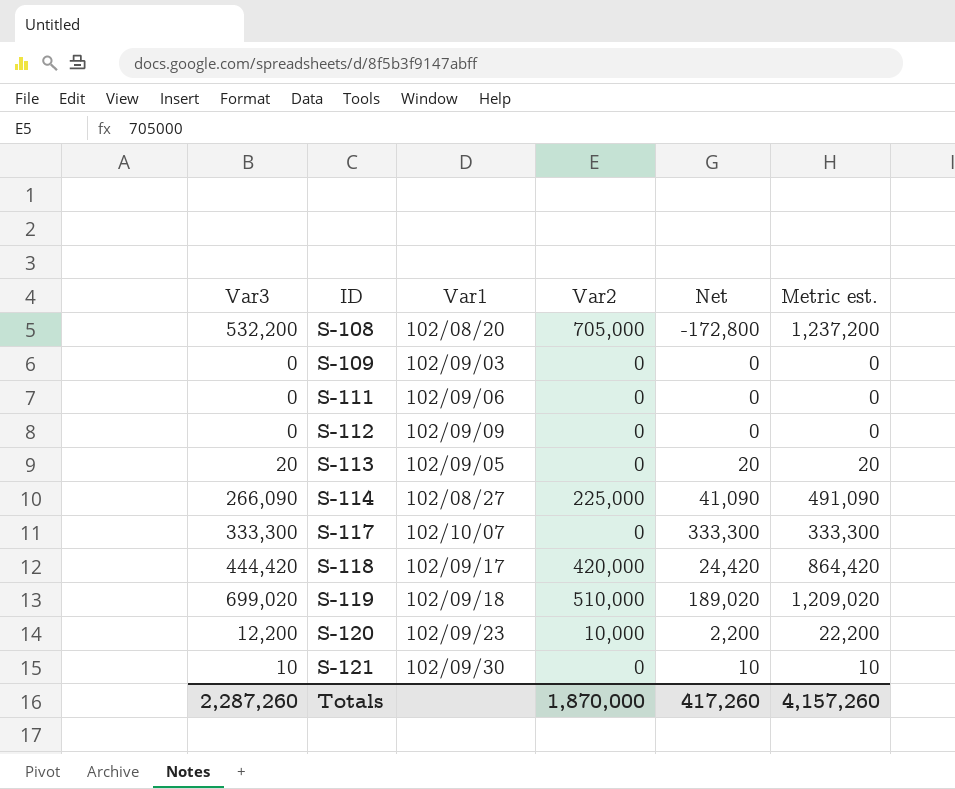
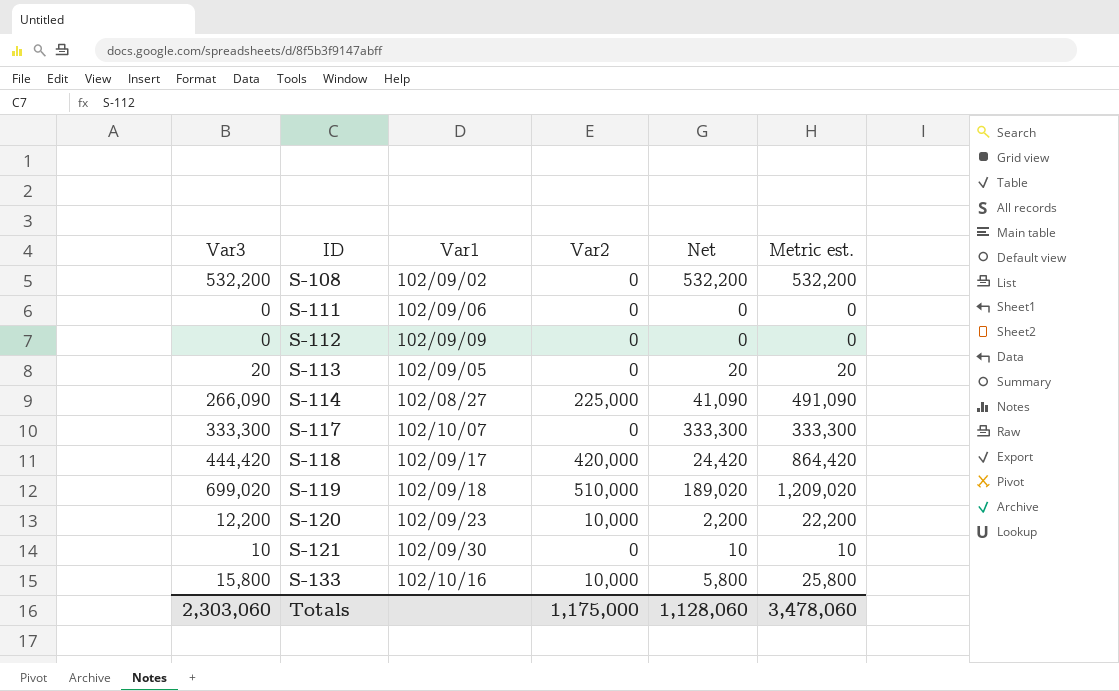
row S-109: 0 | 102/09/03 | 0 | 0 | 0 -> none
S-108 | Var1: 102/08/20 -> 102/09/02
S-108 | Var2: 705,000 -> 0
S-108 | Net: -172,800 -> 532,200
S-108 | Metric est.: 1,237,200 -> 532,200
row S-133: none -> 15,800 | 102/10/16 | 10,000 | 5,800 | 25,800
Totals | Var3: 2,287,260 -> 2,303,060
Totals | Var2: 1,870,000 -> 1,175,000
Totals | Net: 417,260 -> 1,128,060
Totals | Metric est.: 4,157,260 -> 3,478,060

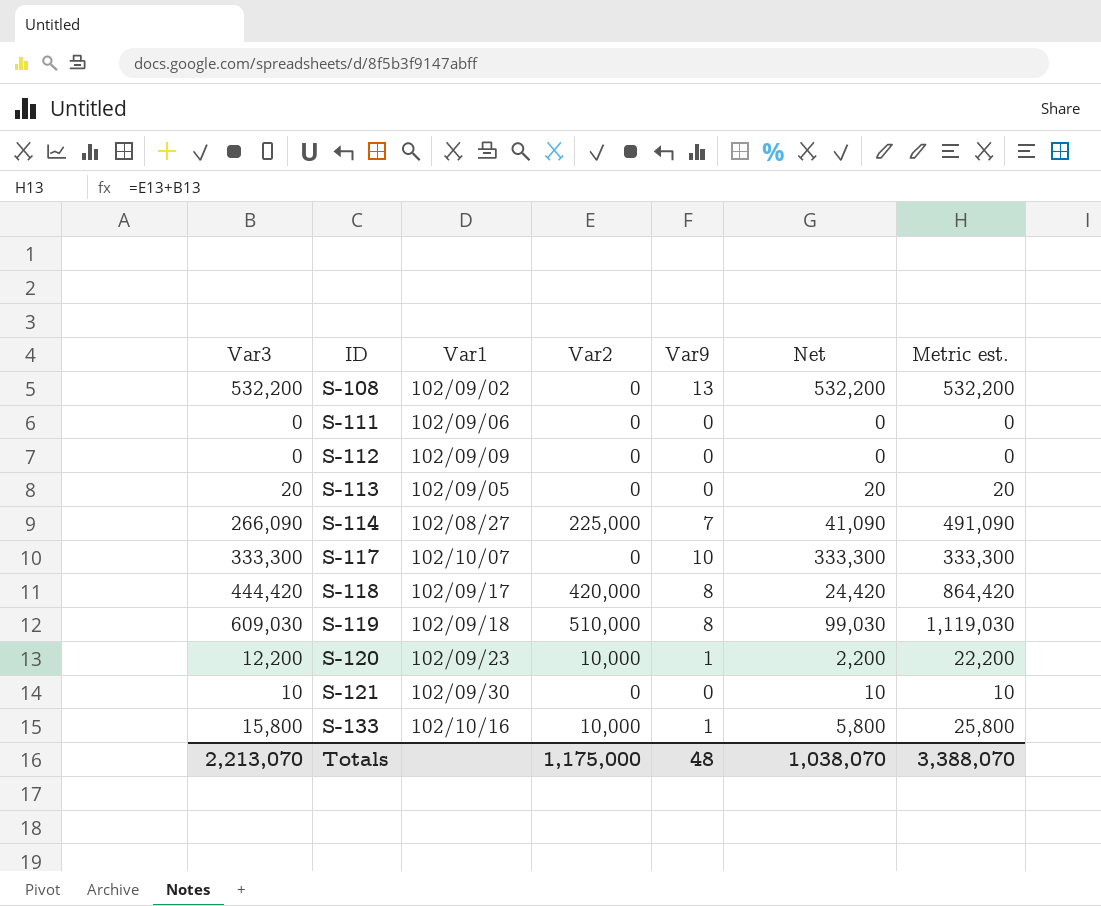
column Var9 | position: none -> 5
S-119 | Var3: 699,020 -> 609,030
S-119 | Net: 189,020 -> 99,030
S-119 | Metric est.: 1,209,020 -> 1,119,030
Totals | Var3: 2,303,060 -> 2,213,070
Totals | Net: 1,128,060 -> 1,038,070
Totals | Metric est.: 3,478,060 -> 3,388,070

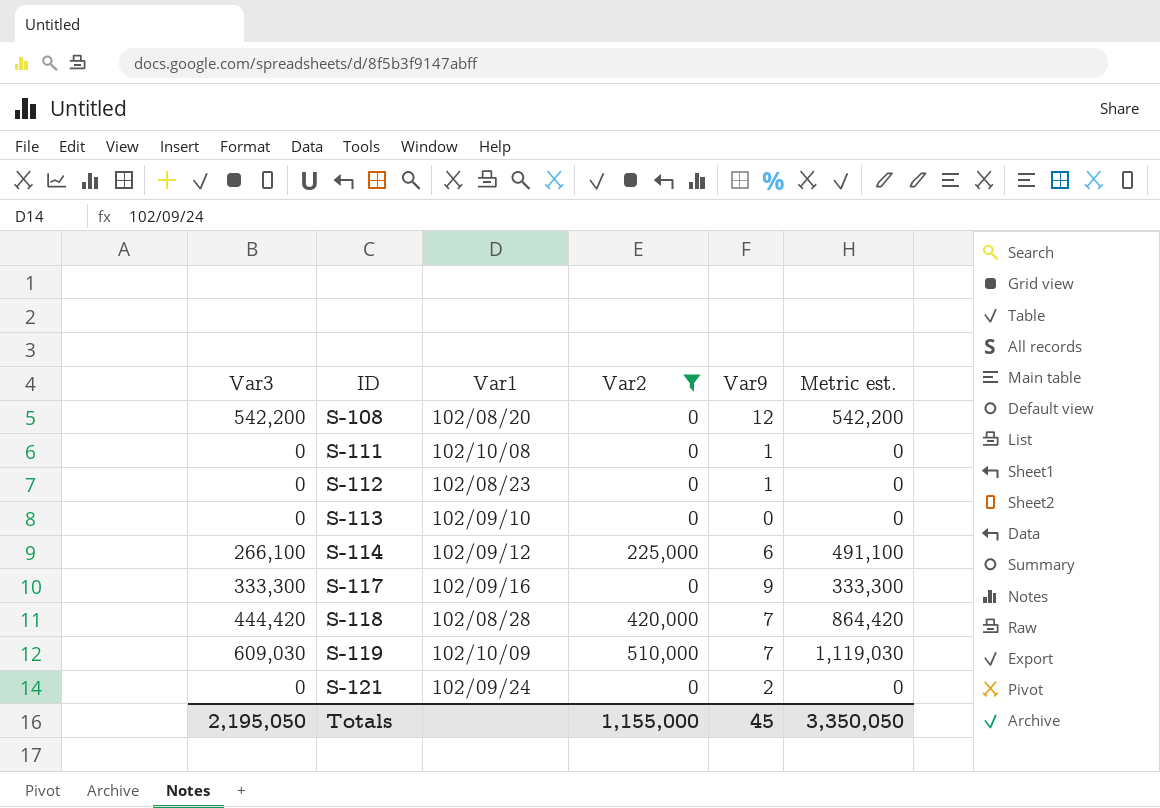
filter: none -> Var2 != 10,000
column Net | formula: [Var3] - [Var2] -> none
S-108 | Var3: 532,200 -> 542,200
S-108 | Var1: 102/09/02 -> 102/08/20
S-108 | Var9: 13 -> 12
S-108 | Metric est.: 532,200 -> 542,200
S-111 | Var1: 102/09/06 -> 102/10/08
S-111 | Var9: 0 -> 1
S-112 | Var1: 102/09/09 -> 102/08/23
S-112 | Var9: 0 -> 1
S-113 | Var3: 20 -> 0
S-113 | Var1: 102/09/05 -> 102/09/10
S-113 | Metric est.: 20 -> 0
S-114 | Var3: 266,090 -> 266,100
S-114 | Var1: 102/08/27 -> 102/09/12
S-114 | Var9: 7 -> 6
S-114 | Metric est.: 491,090 -> 491,100
S-117 | Var1: 102/10/07 -> 102/09/16
S-117 | Var9: 10 -> 9
S-118 | Var1: 102/09/17 -> 102/08/28
S-118 | Var9: 8 -> 7
S-119 | Var1: 102/09/18 -> 102/10/09
S-119 | Var9: 8 -> 7
S-121 | Var3: 10 -> 0
S-121 | Var1: 102/09/30 -> 102/09/24
S-121 | Var9: 0 -> 2
S-121 | Metric est.: 10 -> 0
Totals | Var3: 2,213,070 -> 2,195,050
Totals | Var2: 1,175,000 -> 1,155,000
Totals | Var9: 48 -> 45
Totals | Metric est.: 3,388,070 -> 3,350,050

